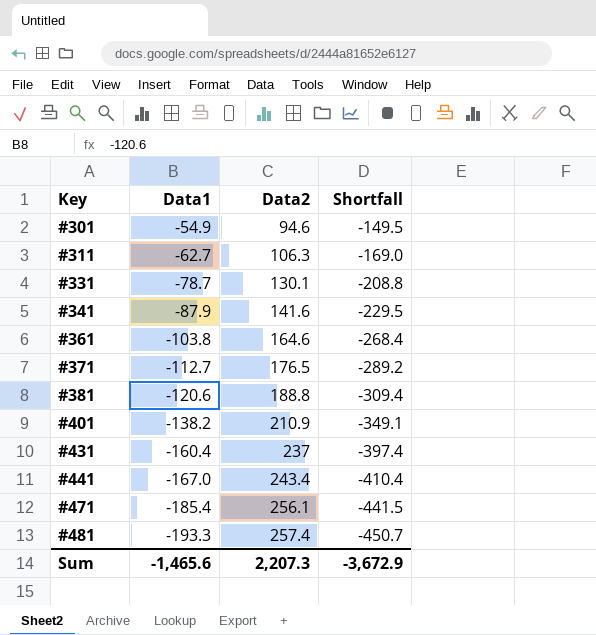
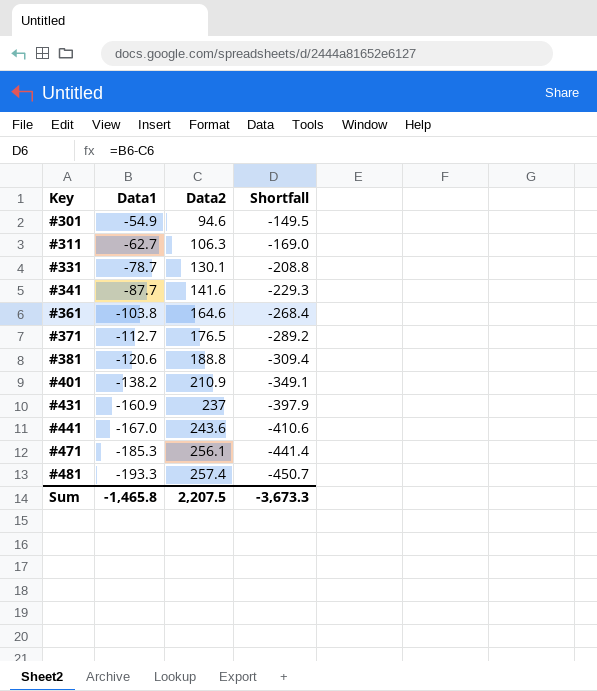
#341 | Data1: -87.9 -> -87.7
#341 | Shortfall: -229.5 -> -229.3
#431 | Data1: -160.4 -> -160.9
#431 | Shortfall: -397.4 -> -397.9
#441 | Data2: 243.4 -> 243.6
#441 | Shortfall: -410.4 -> -410.6
#471 | Data1: -185.4 -> -185.3
#471 | Shortfall: -441.5 -> -441.4
Sum | Data1: -1,465.6 -> -1,465.8
Sum | Data2: 2,207.3 -> 2,207.5
Sum | Shortfall: -3,672.9 -> -3,673.3

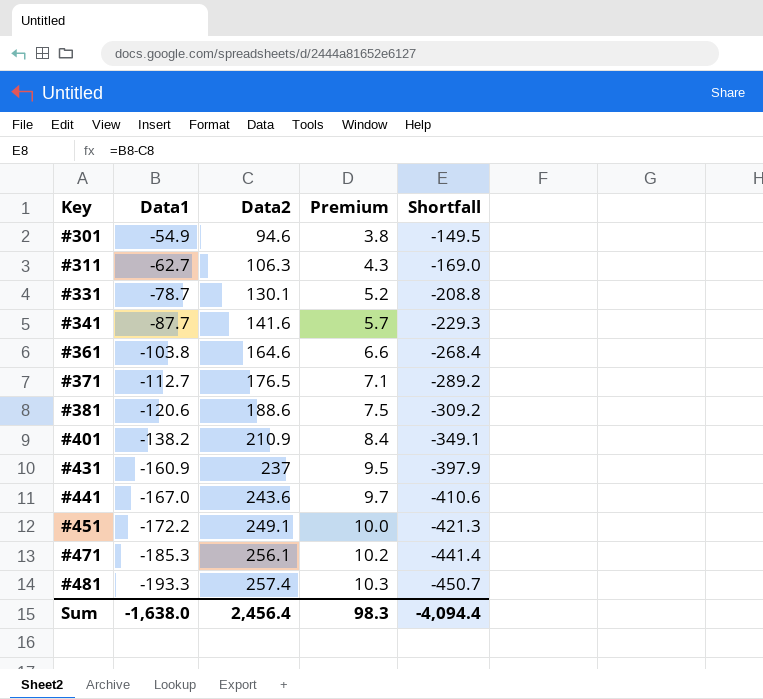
column Premium | formula: none -> [Data2] * 0.04
#381 | Data2: 188.8 -> 188.6
#381 | Shortfall: -309.4 -> -309.2
row #451: none -> -172.2 | 249.1 | 10.0 | -421.3
Sum | Data1: -1,465.8 -> -1,638.0
Sum | Data2: 2,207.5 -> 2,456.4
Sum | Shortfall: -3,673.3 -> -4,094.4

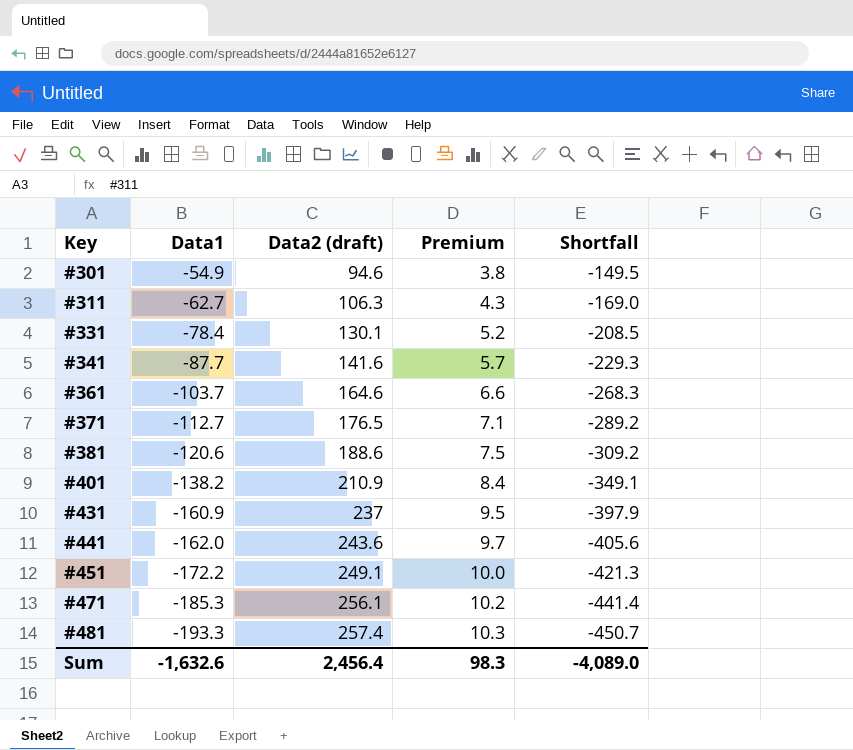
column name: Data2 -> Data2 (draft)
#331 | Data1: -78.7 -> -78.4
#331 | Shortfall: -208.8 -> -208.5
#361 | Data1: -103.8 -> -103.7
#361 | Shortfall: -268.4 -> -268.3
#441 | Data1: -167.0 -> -162.0
#441 | Shortfall: -410.6 -> -405.6
Sum | Data1: -1,638.0 -> -1,632.6
Sum | Shortfall: -4,094.4 -> -4,089.0

